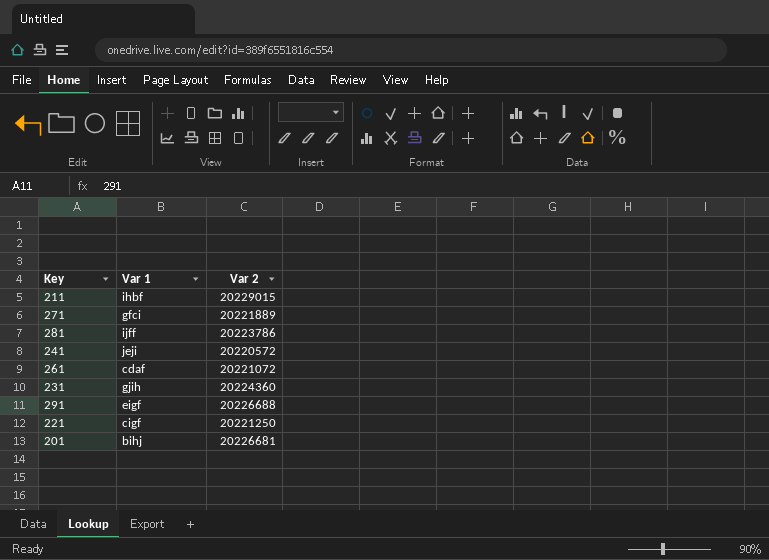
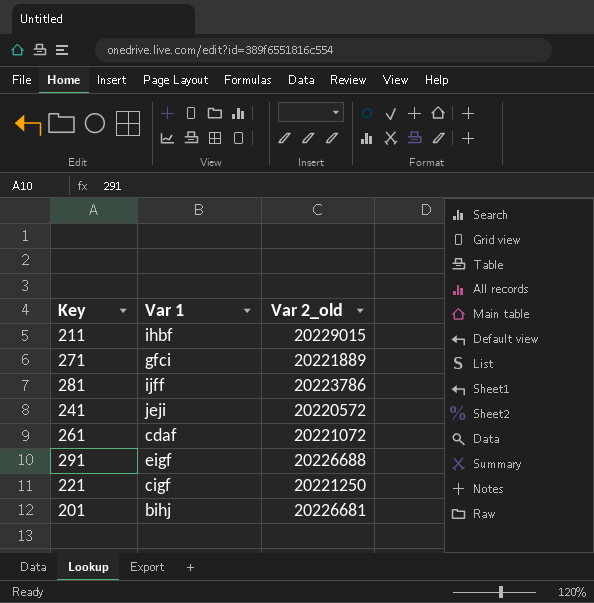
column name: Var 2 -> Var 2_old
row 231: gjih | 20224360 -> none

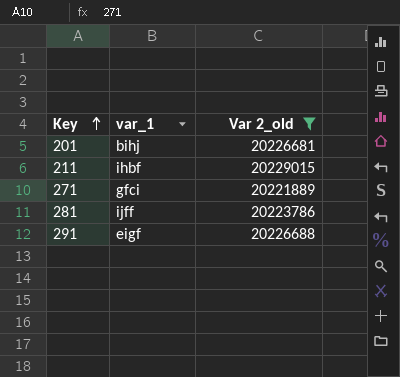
filter: none -> Var 2_old >= 20221889
row order: none -> Key ascending
column name: Var 1 -> var_1

